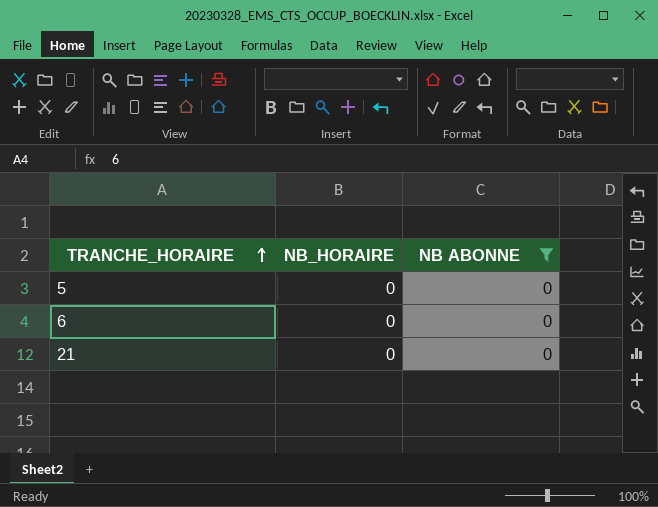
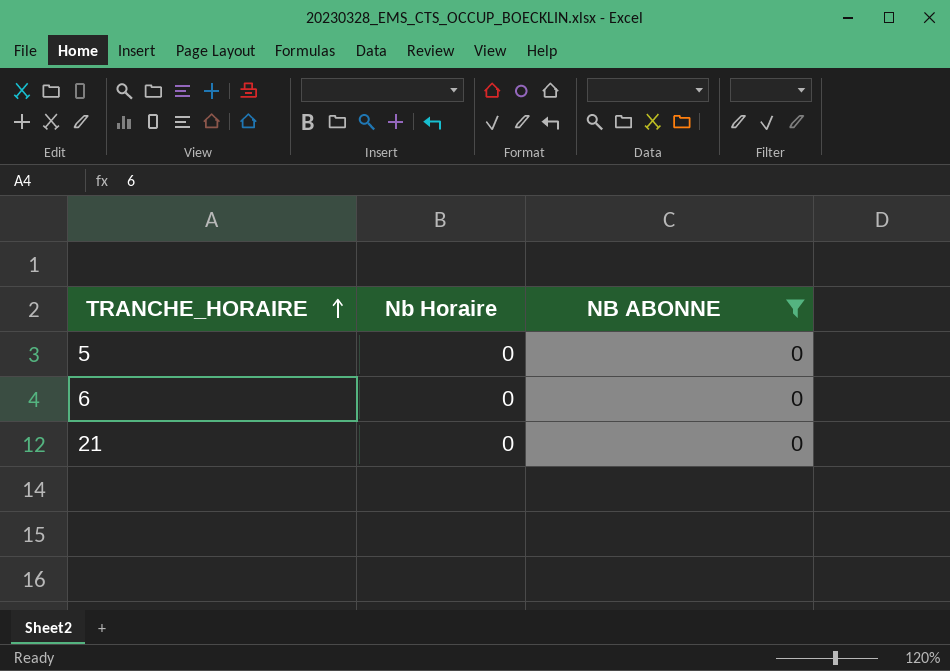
column name: NB_HORAIRE -> Nb Horaire

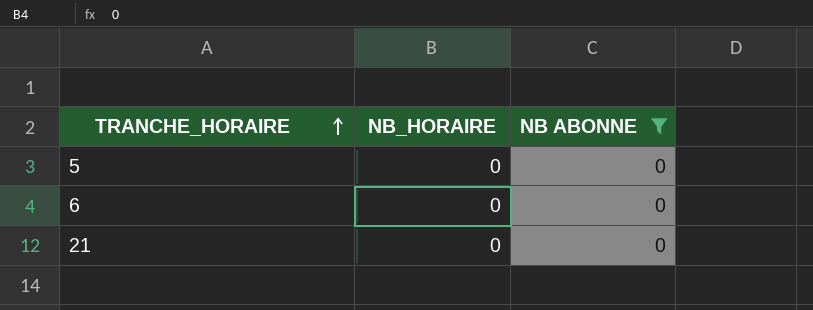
column name: Nb Horaire -> NB_HORAIRE

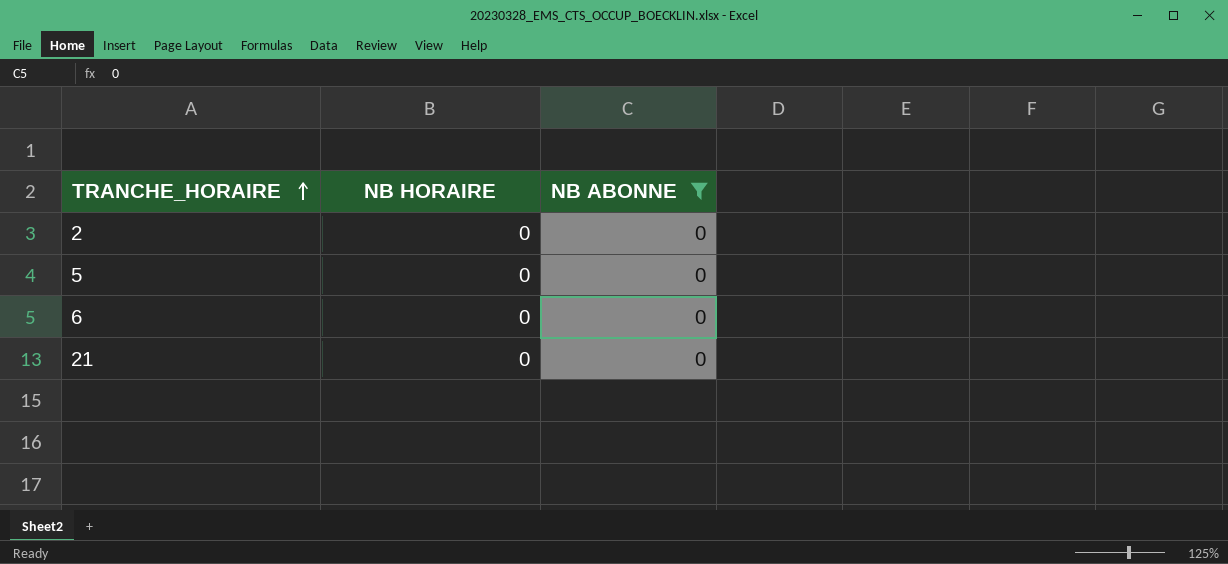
column name: NB_HORAIRE -> NB HORAIRE
row 2: none -> 0 | 0

